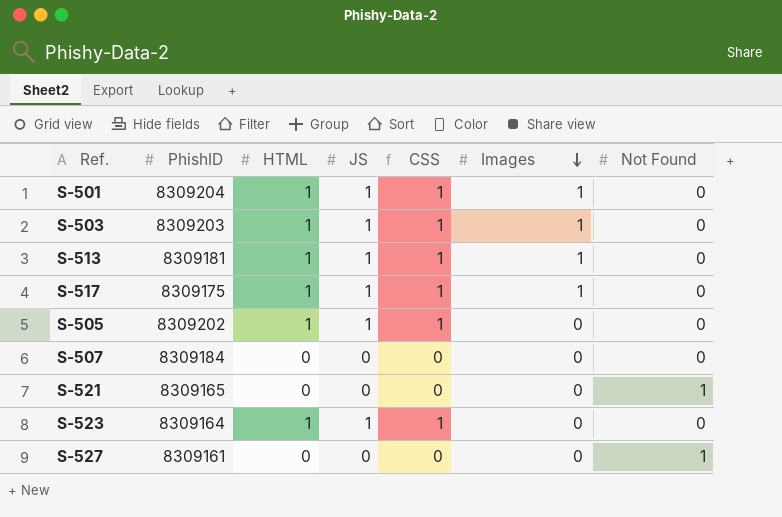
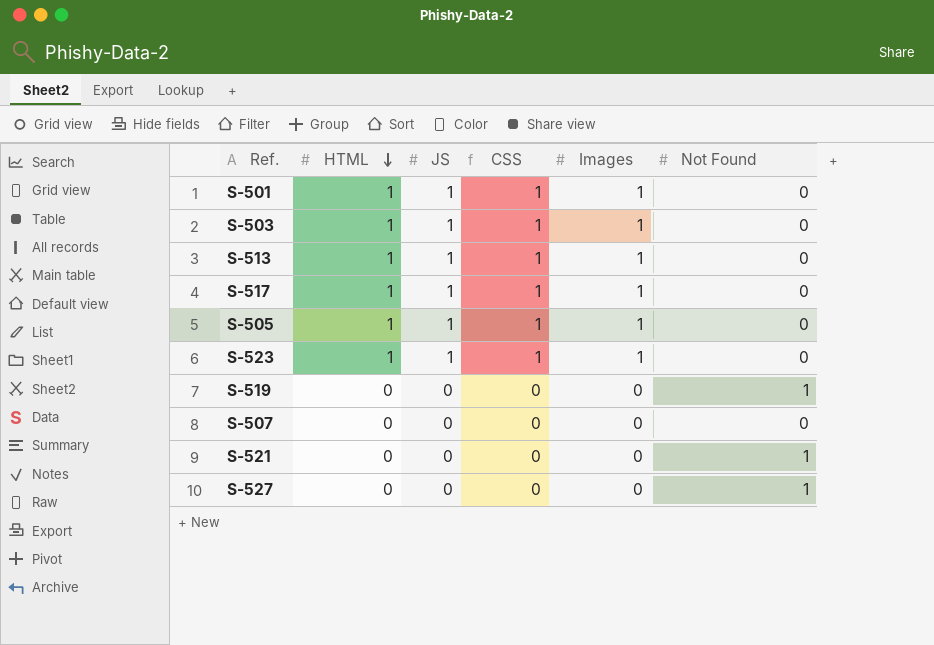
row order: Images descending -> HTML descending
column PhishID | position: 2 -> none
S-505 | Images: 0 -> 1
S-523 | Images: 0 -> 1
row S-519: none -> 0 | 0 | 0 | 0 | 1

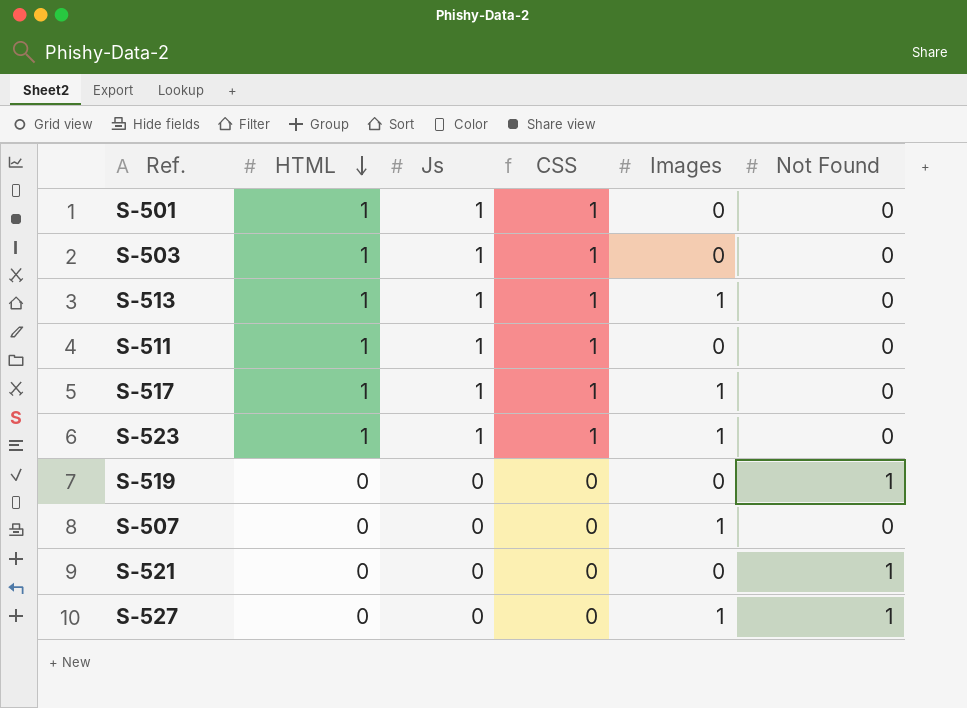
column name: JS -> Js
row S-505: 1 | 1 | 1 | 1 | 0 -> none
S-501 | Images: 1 -> 0
S-503 | Images: 1 -> 0
row S-511: none -> 1 | 1 | 1 | 0 | 0
S-507 | Images: 0 -> 1
S-527 | Images: 0 -> 1

